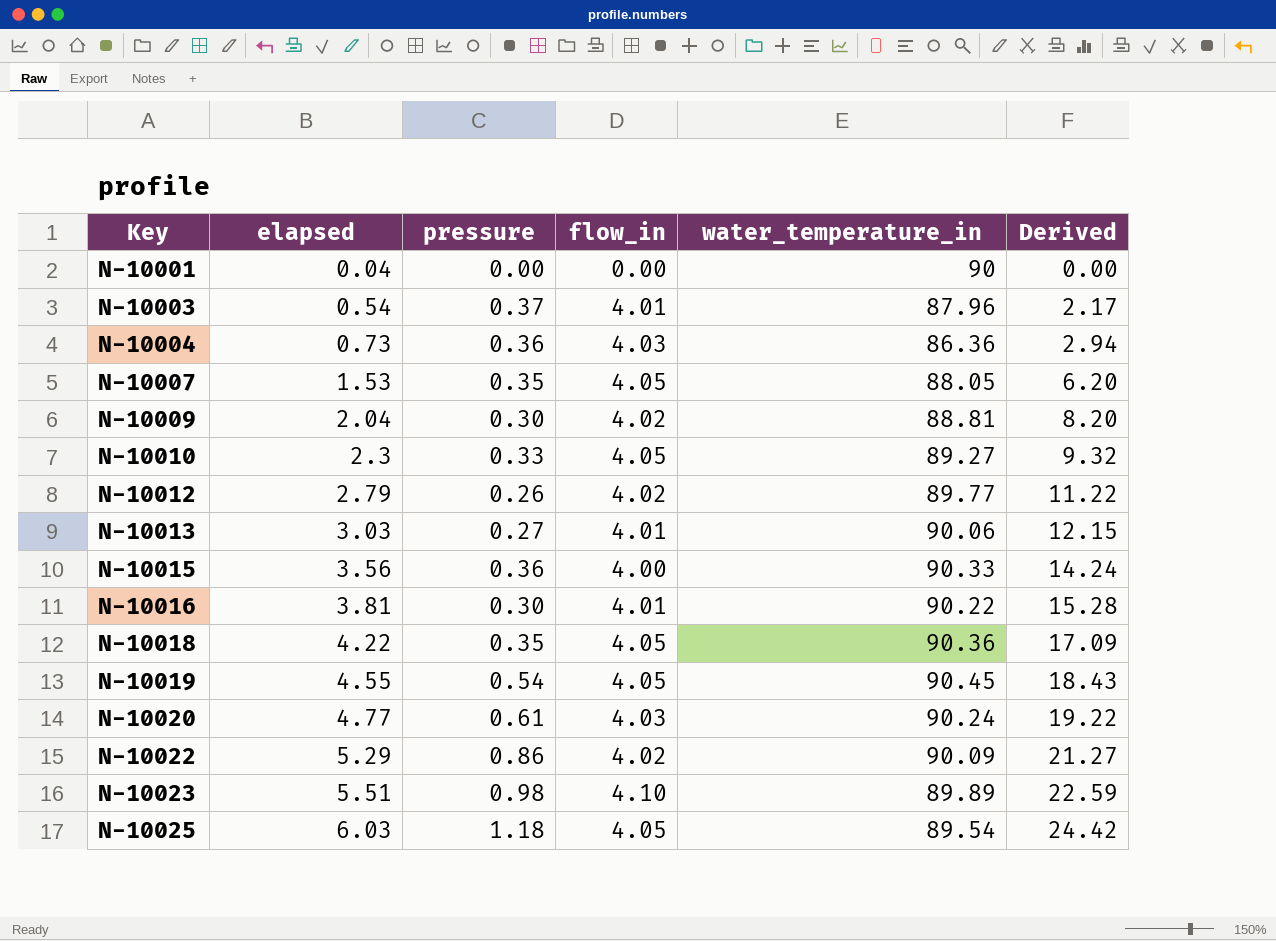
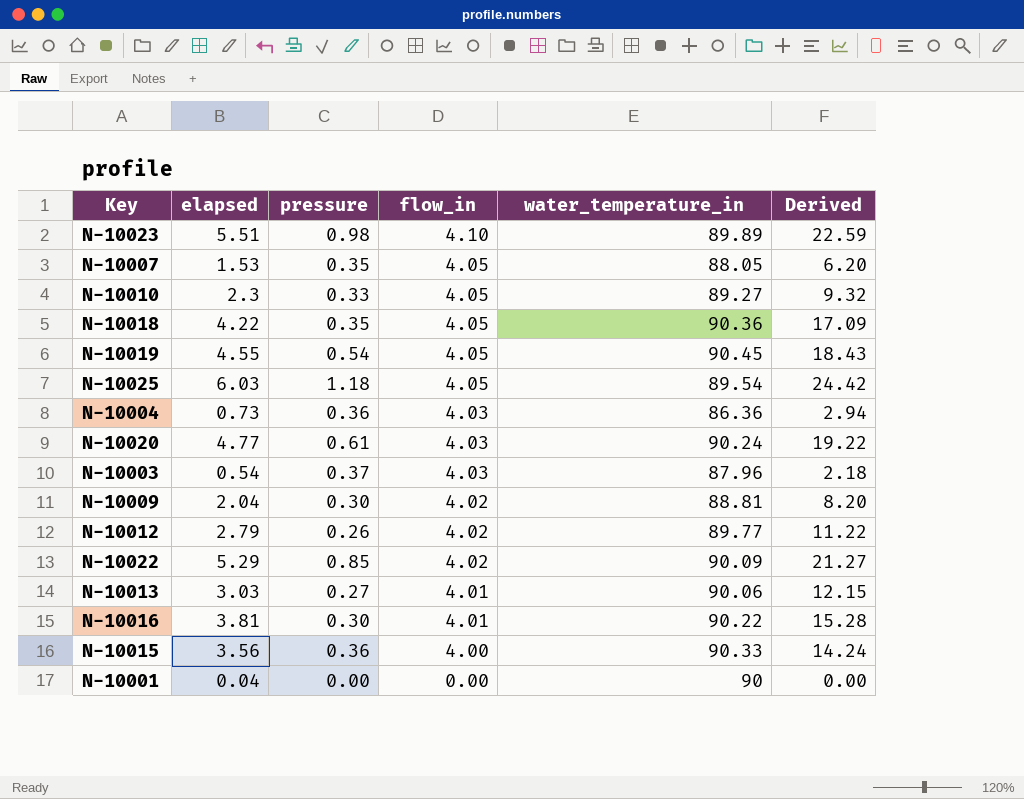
row order: Key ascending -> flow_in descending
N-10003 | flow_in: 4.01 -> 4.03
N-10003 | Derived: 2.17 -> 2.18
N-10022 | pressure: 0.86 -> 0.85

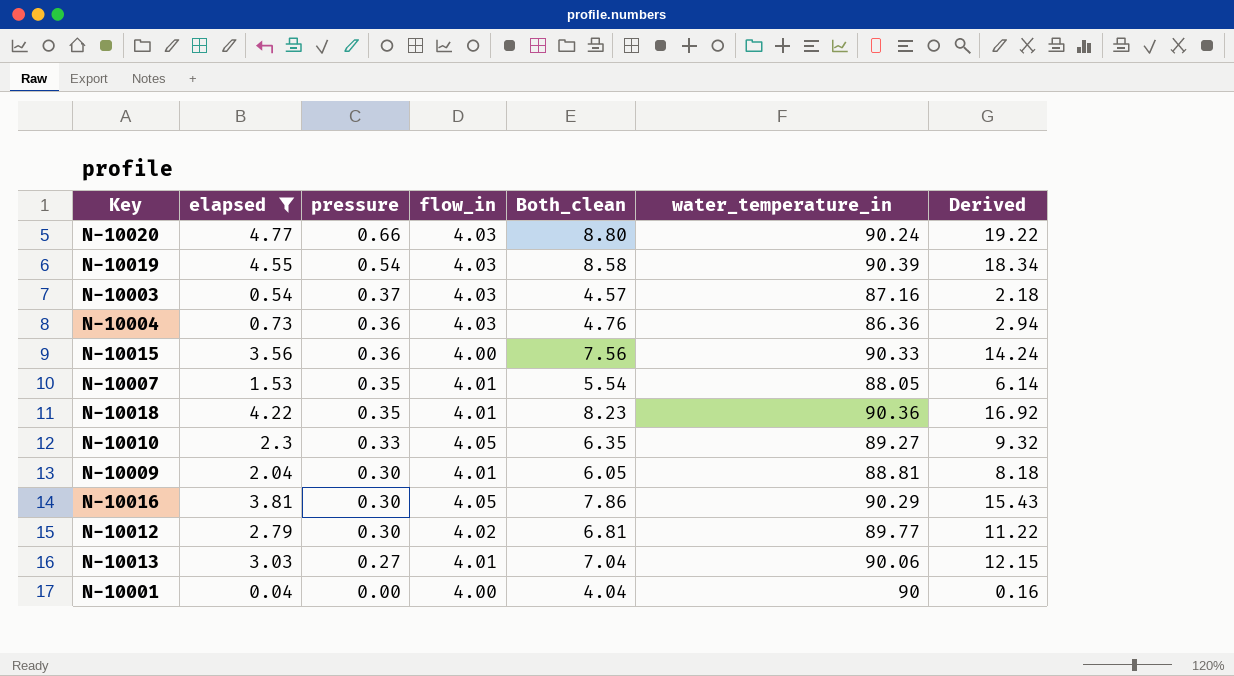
filter: none -> elapsed <= 4.77
row order: flow_in descending -> pressure descending
column Both_clean | formula: none -> [elapsed] + [flow_in]
N-10020 | pressure: 0.61 -> 0.66
N-10019 | flow_in: 4.05 -> 4.03
N-10019 | water_temperature_in: 90.45 -> 90.39
N-10019 | Derived: 18.43 -> 18.34
N-10003 | water_temperature_in: 87.96 -> 87.16
N-10007 | flow_in: 4.05 -> 4.01
N-10007 | Derived: 6.20 -> 6.14
N-10018 | flow_in: 4.05 -> 4.01
N-10018 | Derived: 17.09 -> 16.92
N-10009 | flow_in: 4.02 -> 4.01
N-10009 | Derived: 8.20 -> 8.18
N-10016 | flow_in: 4.01 -> 4.05
N-10016 | water_temperature_in: 90.22 -> 90.29
N-10016 | Derived: 15.28 -> 15.43
N-10012 | pressure: 0.26 -> 0.30
N-10001 | flow_in: 0.00 -> 4.00
N-10001 | Derived: 0.00 -> 0.16

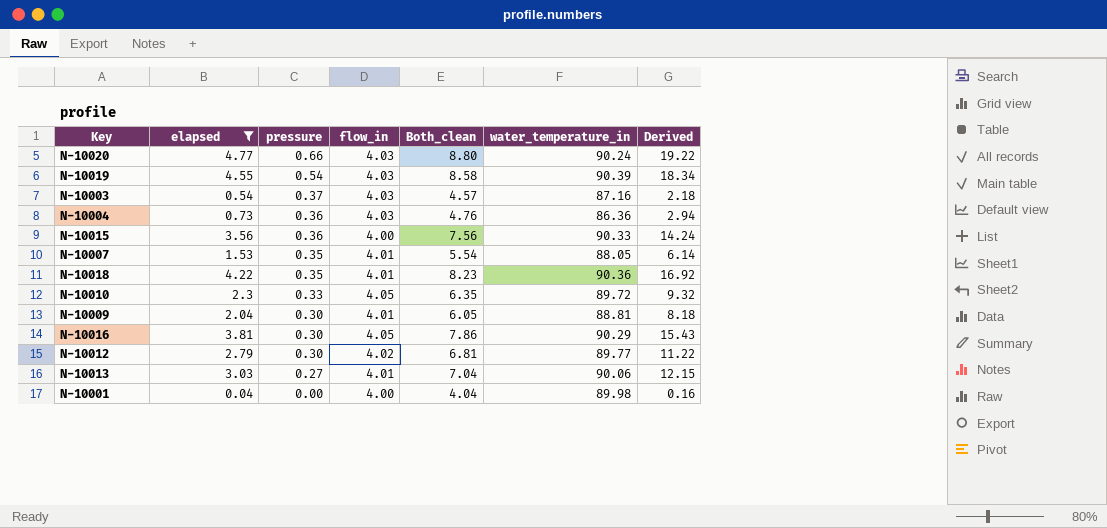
N-10010 | water_temperature_in: 89.27 -> 89.72
N-10001 | water_temperature_in: 90 -> 89.98

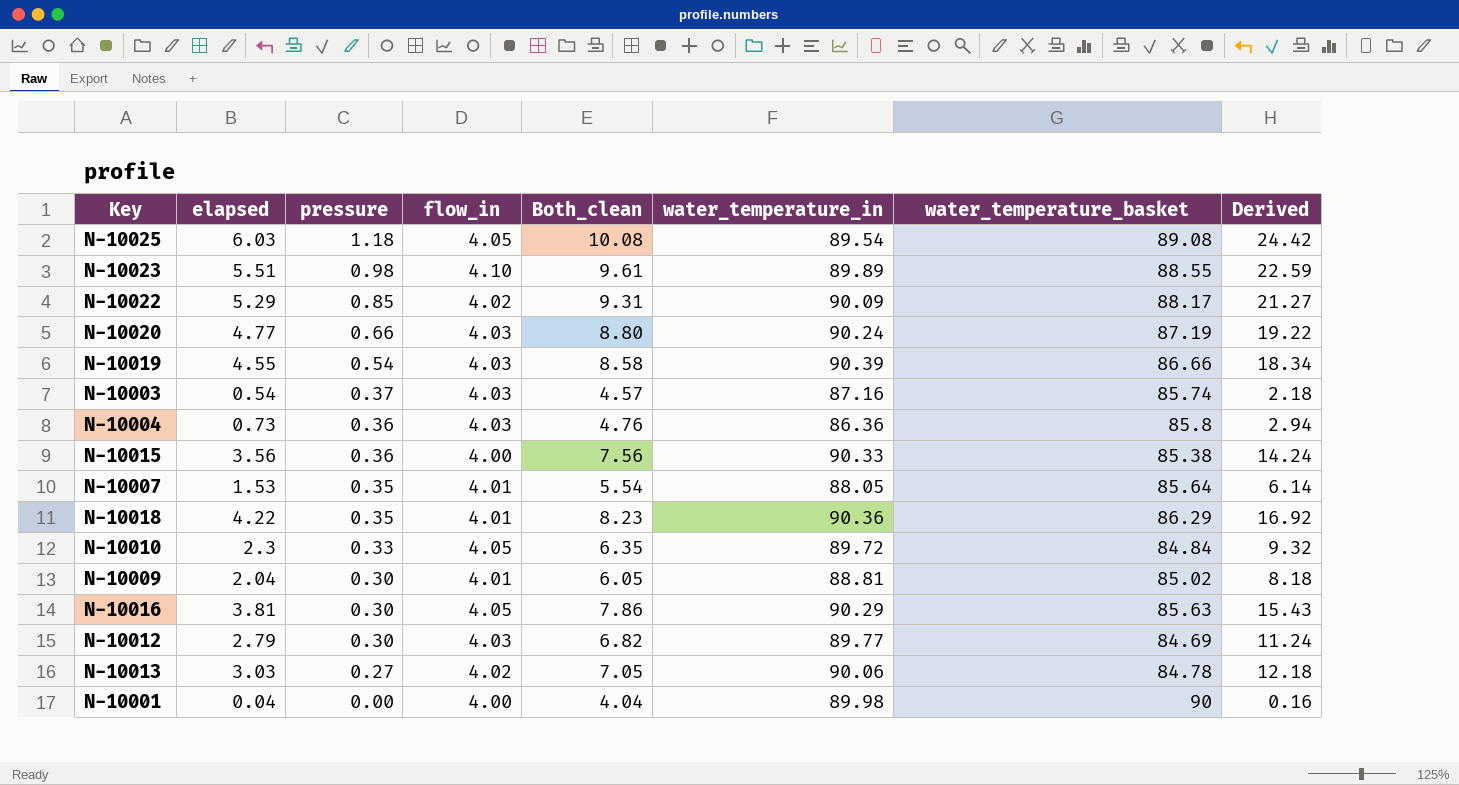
filter: elapsed <= 4.77 -> none
column water_temperature_basket | position: none -> 7
N-10012 | flow_in: 4.02 -> 4.03
N-10012 | Both_clean: 6.81 -> 6.82
N-10012 | Derived: 11.22 -> 11.24
N-10013 | flow_in: 4.01 -> 4.02
N-10013 | Both_clean: 7.04 -> 7.05
N-10013 | Derived: 12.15 -> 12.18

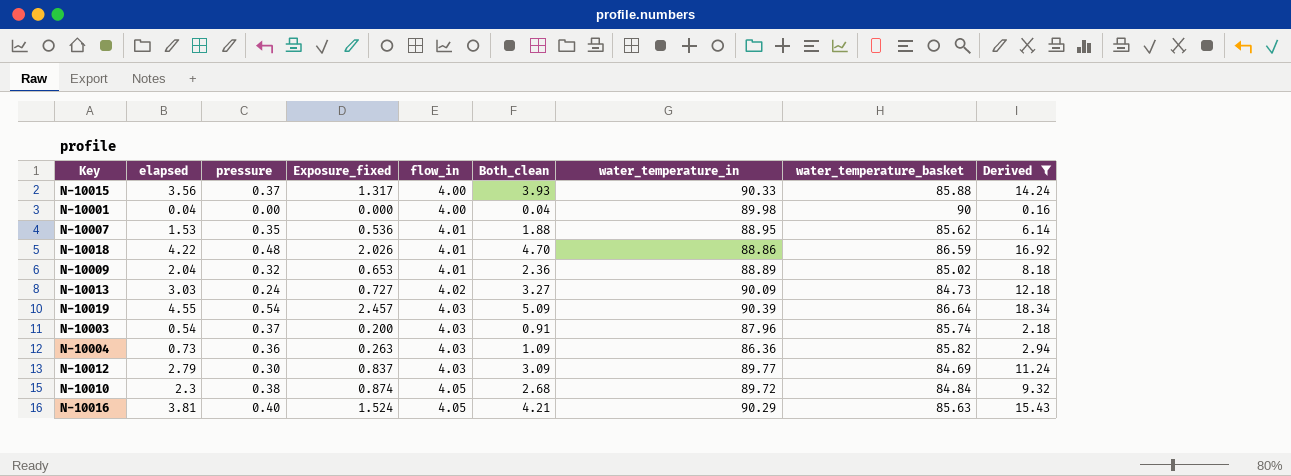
filter: none -> Derived <= 18.34
row order: pressure descending -> flow_in ascending
column Exposure_fixed | formula: none -> [elapsed] * [pressure]
column Both_clean | formula: [elapsed] + [flow_in] -> [elapsed] + [pressure]
N-10015 | pressure: 0.36 -> 0.37
N-10015 | water_temperature_basket: 85.38 -> 85.88
N-10007 | water_temperature_in: 88.05 -> 88.95
N-10007 | water_temperature_basket: 85.64 -> 85.62
N-10018 | pressure: 0.35 -> 0.48
N-10018 | water_temperature_in: 90.36 -> 88.86
N-10018 | water_temperature_basket: 86.29 -> 86.59
N-10009 | pressure: 0.30 -> 0.32
N-10009 | water_temperature_in: 88.81 -> 88.89
N-10013 | pressure: 0.27 -> 0.24
N-10013 | water_temperature_in: 90.06 -> 90.09
N-10013 | water_temperature_basket: 84.78 -> 84.73
N-10019 | water_temperature_basket: 86.66 -> 86.64
N-10003 | water_temperature_in: 87.16 -> 87.96
N-10004 | water_temperature_basket: 85.8 -> 85.82
N-10010 | pressure: 0.33 -> 0.38
N-10016 | pressure: 0.30 -> 0.40

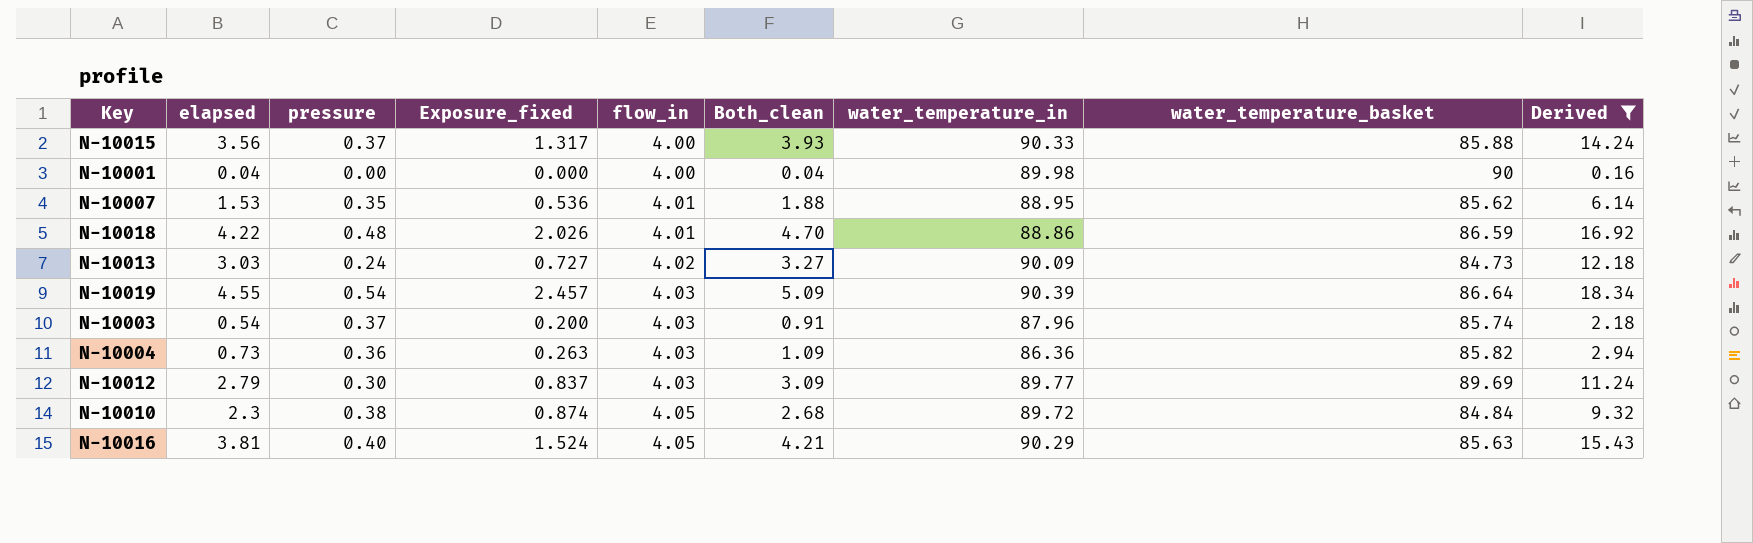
row N-10009: 2.04 | 0.32 | 0.653 | 4.01 | 2.36 | 88.89 | 85.02 | 8.18 -> none
N-10012 | water_temperature_basket: 84.69 -> 89.69

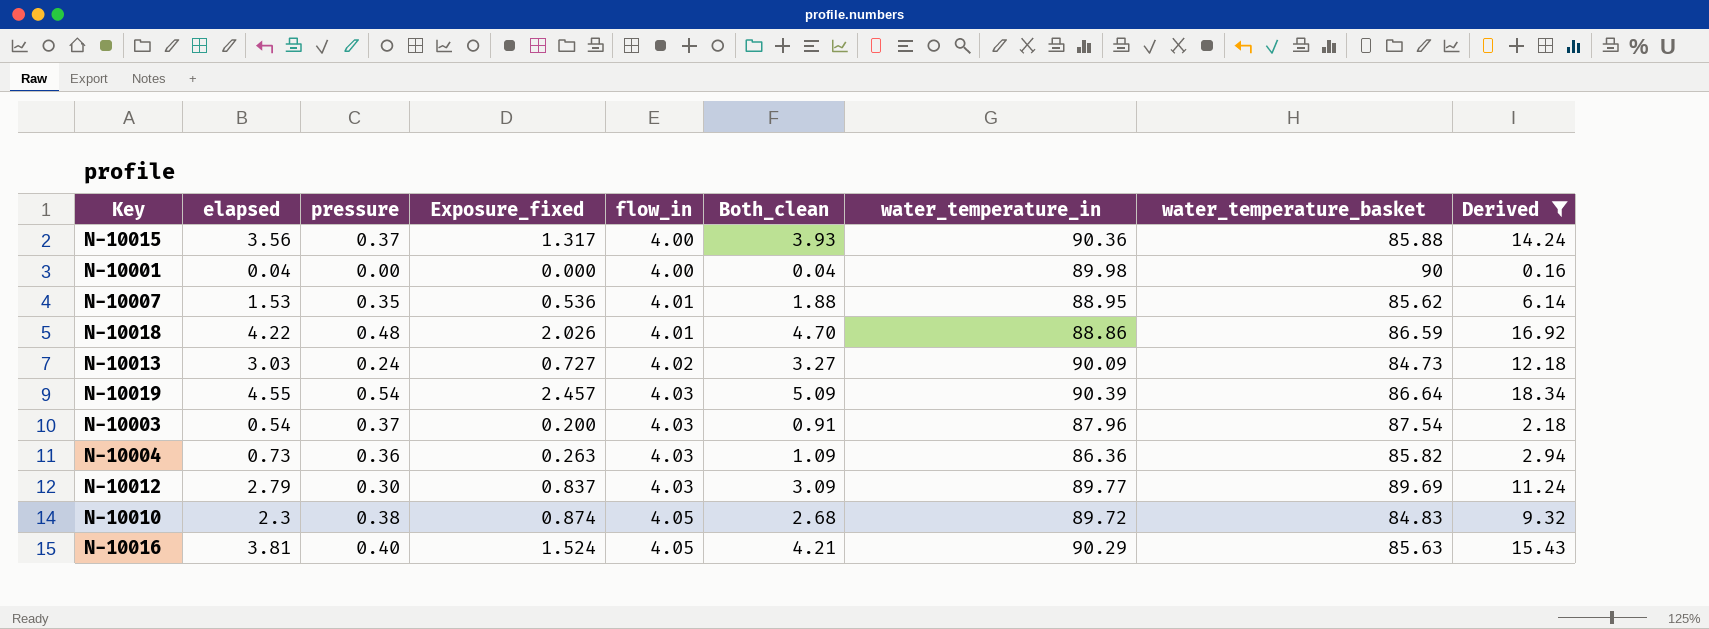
N-10015 | water_temperature_in: 90.33 -> 90.36
N-10003 | water_temperature_basket: 85.74 -> 87.54
N-10010 | water_temperature_basket: 84.84 -> 84.83

